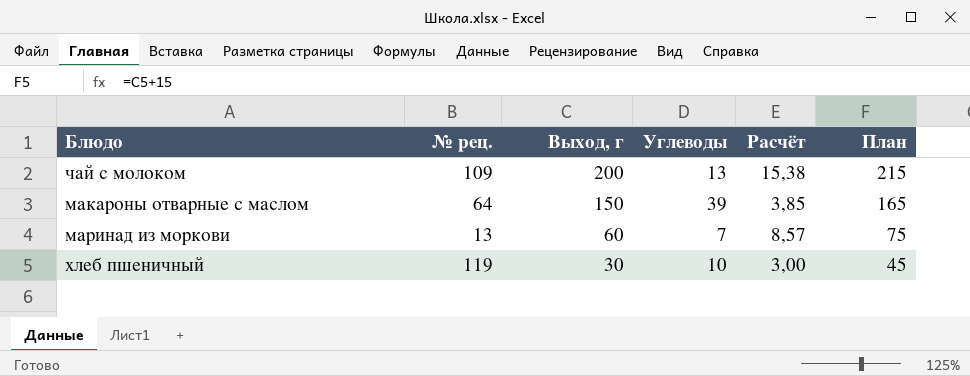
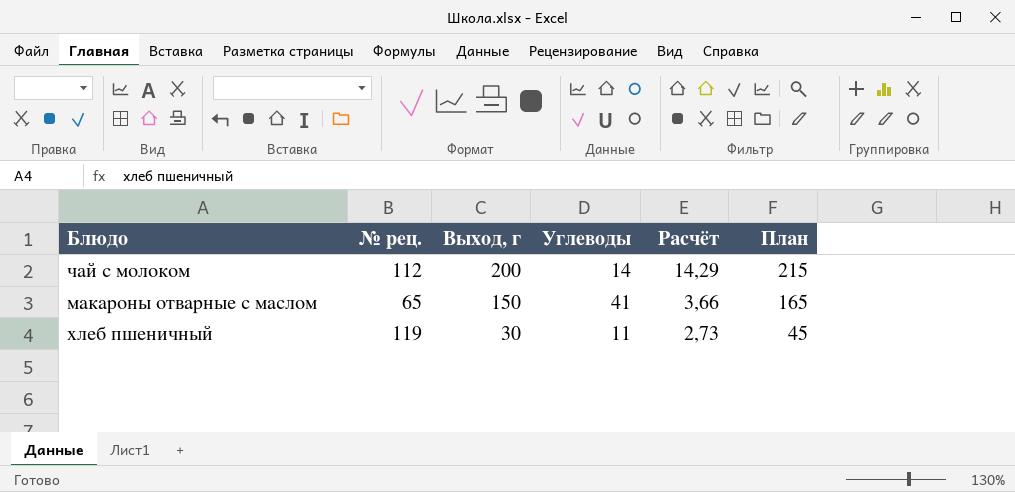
row маринад из моркови: 13 | 60 | 7 | 8,57 | 75 -> none
чай с молоком | № рец.: 109 -> 112
чай с молоком | Углеводы: 13 -> 14
чай с молоком | Расчёт: 15,38 -> 14,29
макароны отварные с маслом | № рец.: 64 -> 65
макароны отварные с маслом | Углеводы: 39 -> 41
макароны отварные с маслом | Расчёт: 3,85 -> 3,66
хлеб пшеничный | Углеводы: 10 -> 11
хлеб пшеничный | Расчёт: 3,00 -> 2,73

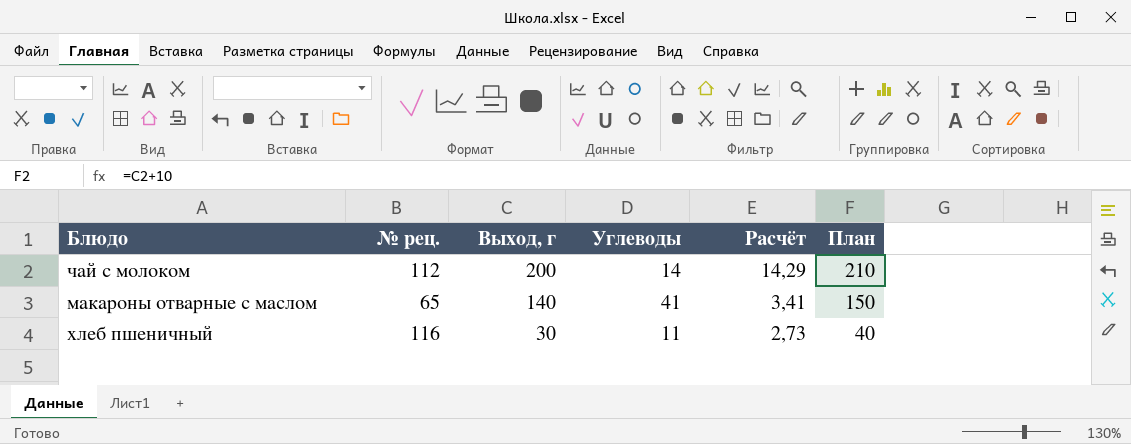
column План | formula: [Выход, г] + 15 -> [Выход, г] + 10
макароны отварные с маслом | Выход, г: 150 -> 140
макароны отварные с маслом | Расчёт: 3,66 -> 3,41
хлеб пшеничный | № рец.: 119 -> 116

